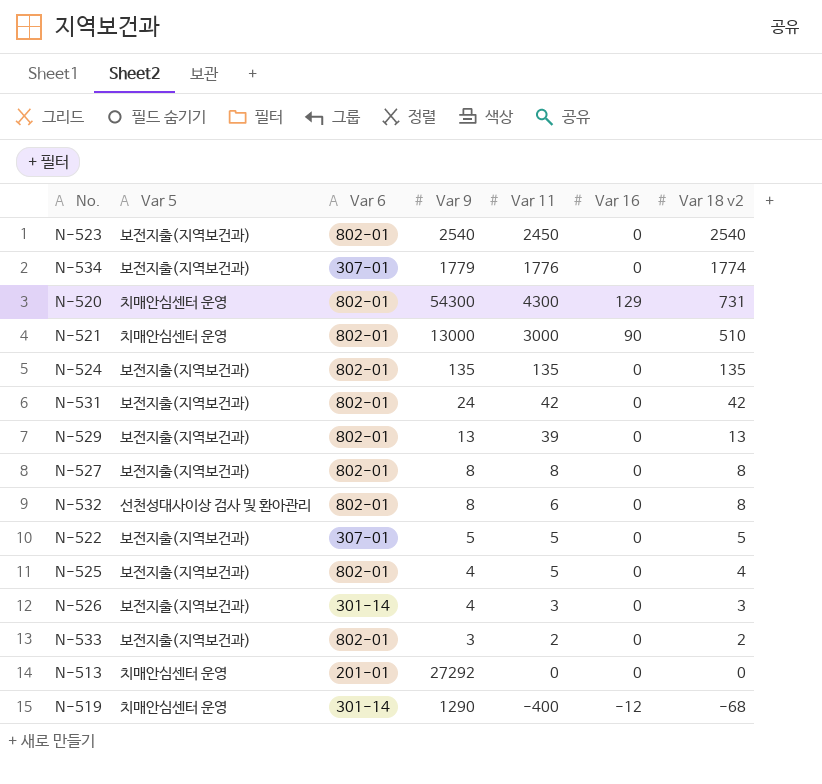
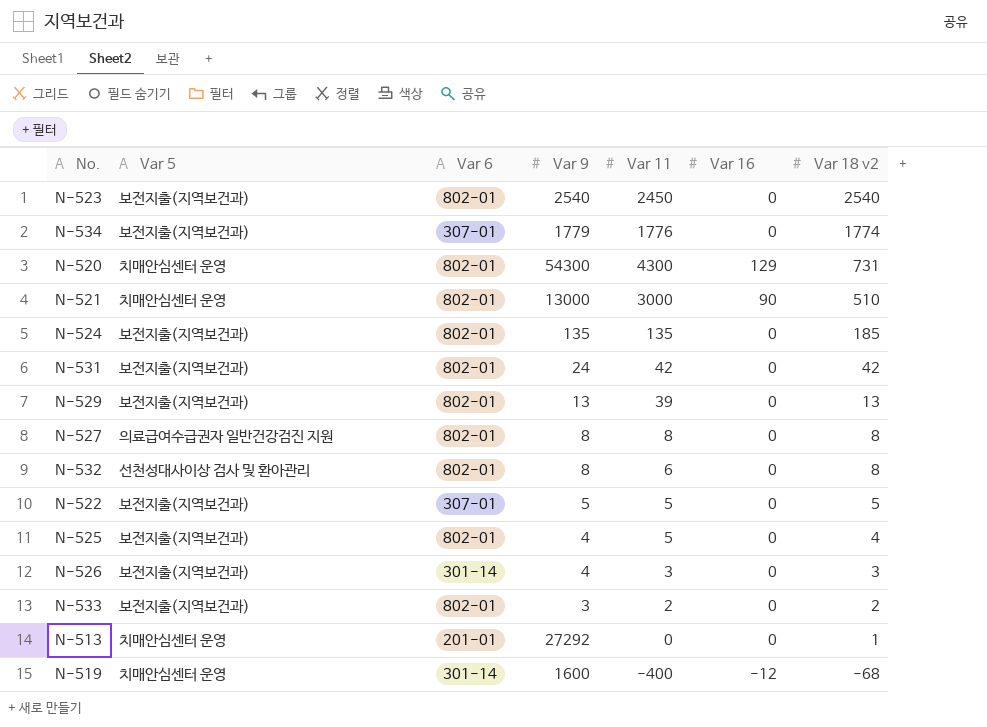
N-524 | Var 18 v2: 135 -> 185
N-527 | Var 5: 보전지출(지역보건과) -> 의료급여수급권자 일반건강검진 지원
N-513 | Var 18 v2: 0 -> 1
N-519 | Var 9: 1290 -> 1600

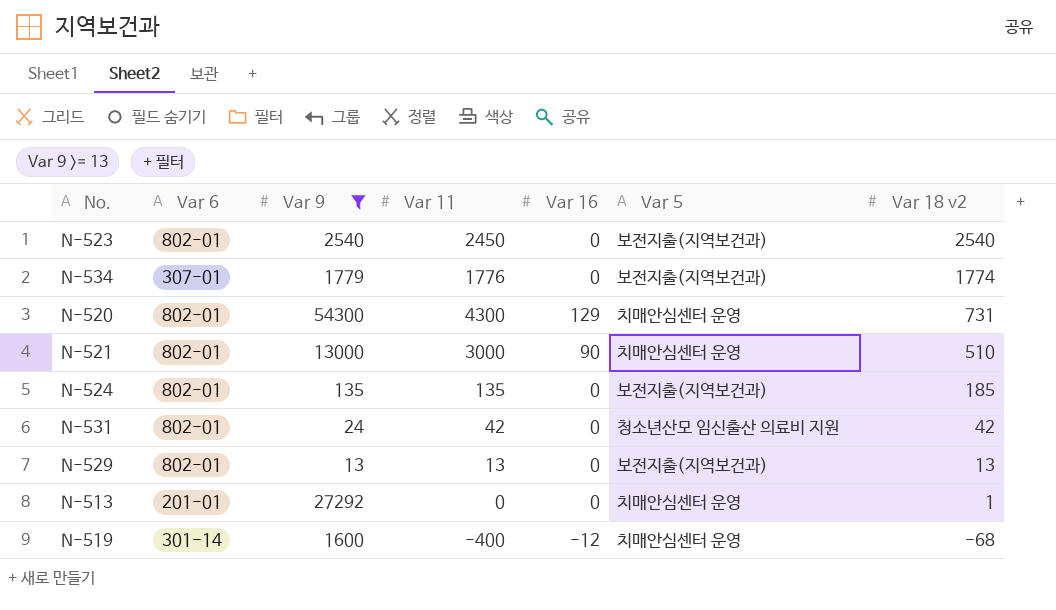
filter: none -> Var 9 >= 13
column Var 5 | position: 2 -> 6
N-531 | Var 5: 보전지출(지역보건과) -> 청소년산모 임신출산 의료비 지원
N-529 | Var 11: 39 -> 13

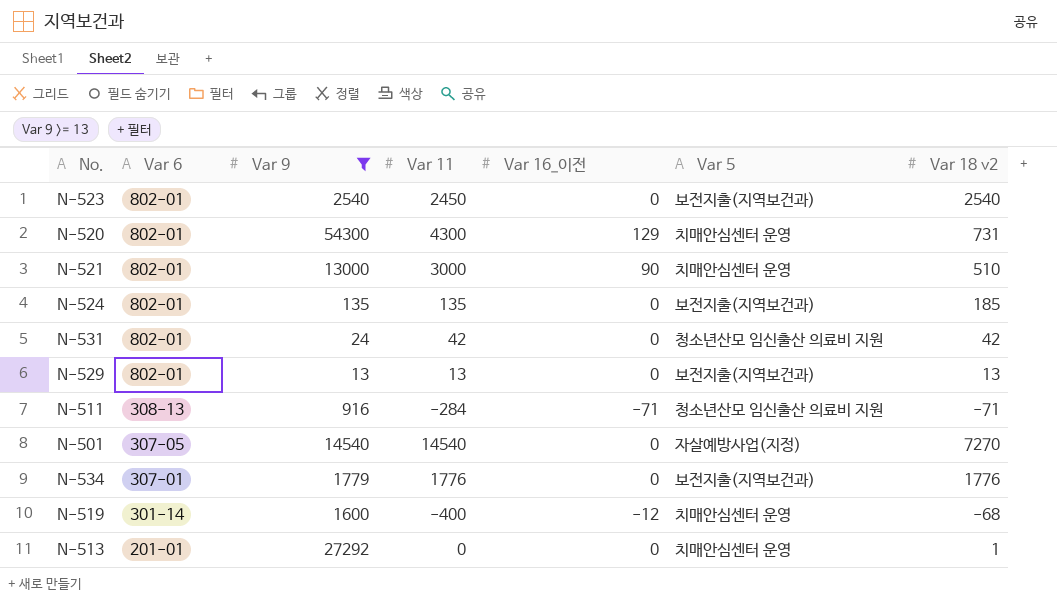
row order: Var 18 v2 descending -> Var 6 descending
column name: Var 16 -> Var 16_이전
row N-511: none -> 308-13 | 916 | -284 | -71 | 청소년산모 임신출산 의료비 지원 | -71
row N-501: none -> 307-05 | 14540 | 14540 | 0 | 자살예방사업(지정) | 7270
N-534 | Var 18 v2: 1774 -> 1776

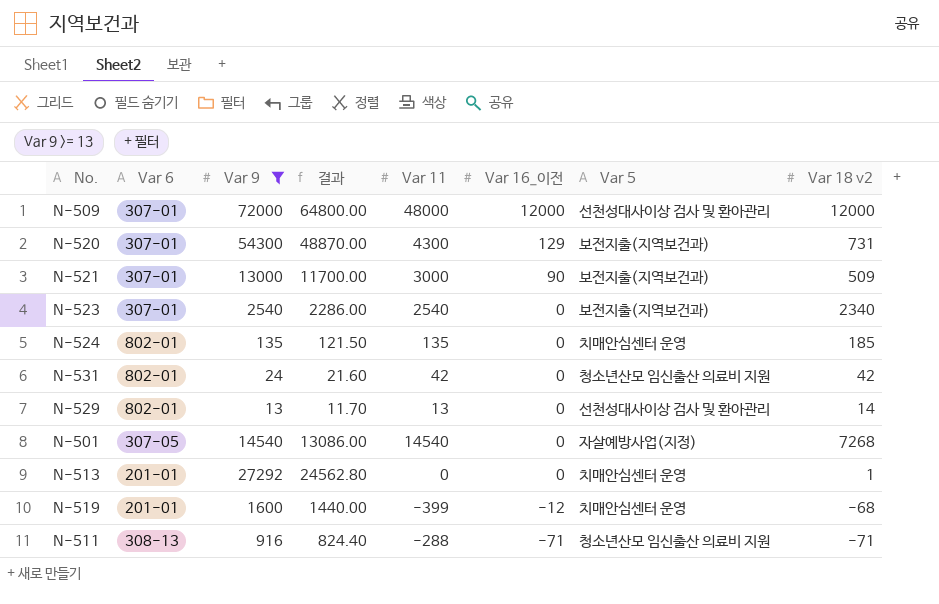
row order: Var 6 descending -> Var 16_이전 descending
column 결과 | formula: none -> [Var 9] * 0.9
row N-534: 307-01 | 1779 | 1776 | 0 | 보전지출(지역보건과) | 1776 -> none
row N-509: none -> 307-01 | 72000 | 64800.00 | 48000 | 12000 | 선천성대사이상 검사 및 환아관리 | 12000
N-520 | Var 6: 802-01 -> 307-01
N-520 | Var 5: 치매안심센터 운영 -> 보전지출(지역보건과)
N-521 | Var 6: 802-01 -> 307-01
N-521 | Var 5: 치매안심센터 운영 -> 보전지출(지역보건과)
N-521 | Var 18 v2: 510 -> 509
N-523 | Var 6: 802-01 -> 307-01
N-523 | Var 11: 2450 -> 2540
N-523 | Var 18 v2: 2540 -> 2340
N-524 | Var 5: 보전지출(지역보건과) -> 치매안심센터 운영
N-529 | Var 5: 보전지출(지역보건과) -> 선천성대사이상 검사 및 환아관리
N-529 | Var 18 v2: 13 -> 14
N-501 | Var 18 v2: 7270 -> 7268
N-519 | Var 6: 301-14 -> 201-01
N-519 | Var 11: -400 -> -399
N-511 | Var 11: -284 -> -288

